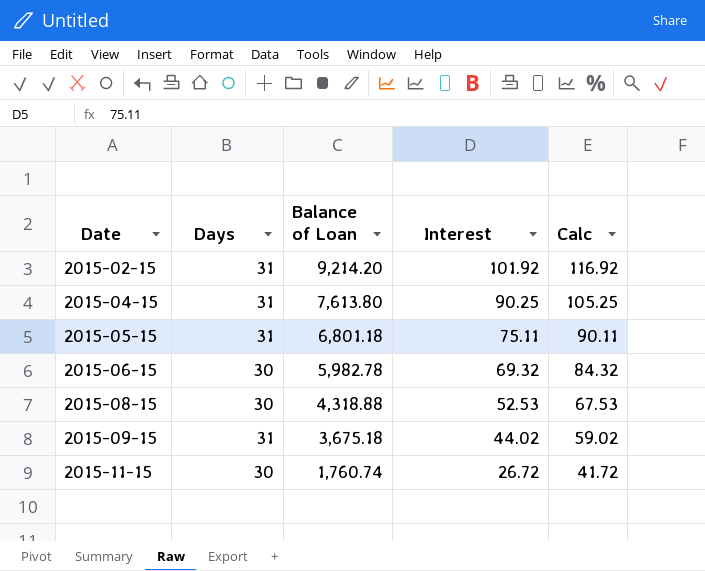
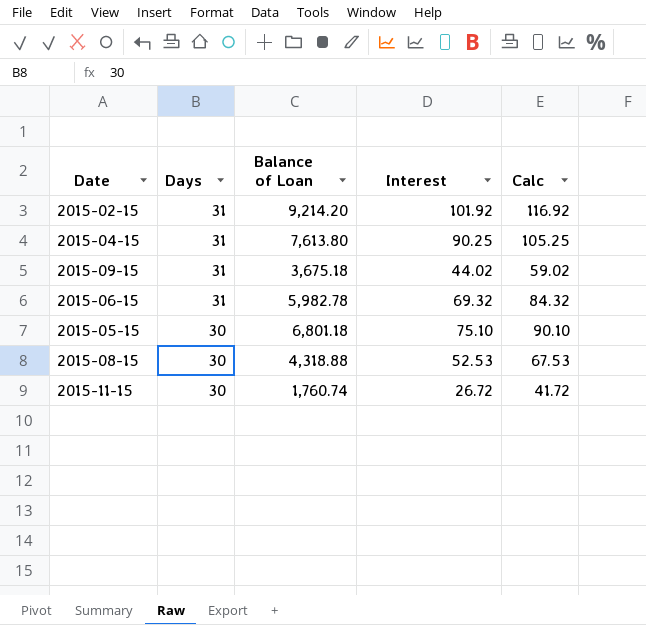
row order: Date ascending -> Days descending
2015-06-15 | Days: 30 -> 31
2015-05-15 | Days: 31 -> 30
2015-05-15 | Interest: 75.11 -> 75.10
2015-05-15 | Calc: 90.11 -> 90.10

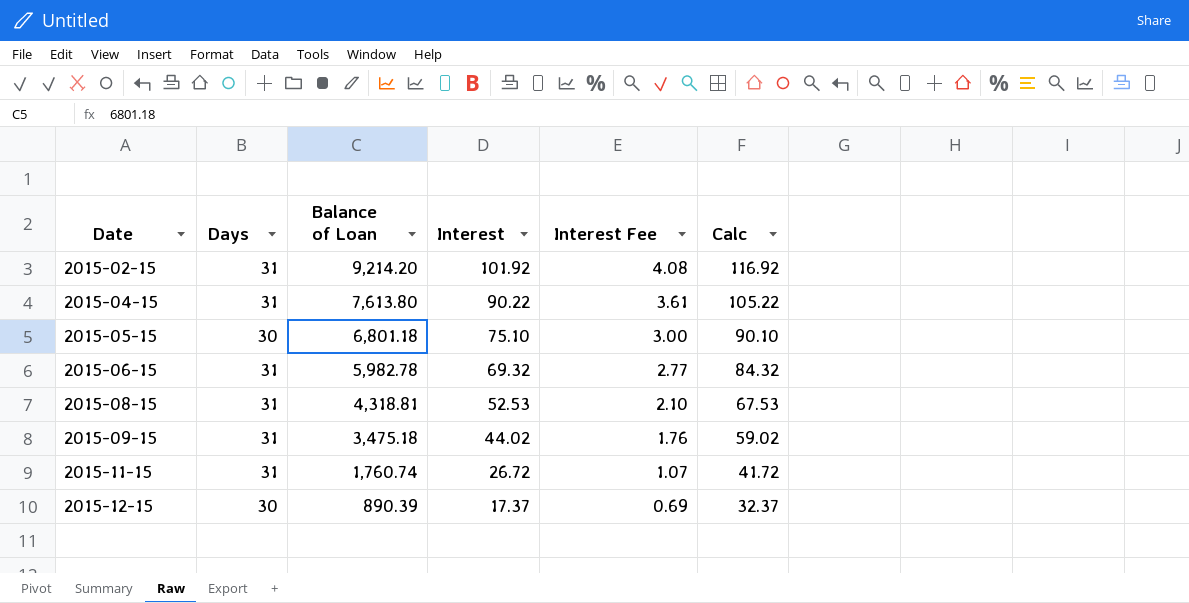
row order: Days descending -> Date ascending
column Interest Fee | formula: none -> [Interest] * 0.04
2015-04-15 | Interest: 90.25 -> 90.22
2015-04-15 | Calc: 105.25 -> 105.22
2015-08-15 | Days: 30 -> 31
2015-08-15 | Balance of Loan: 4,318.88 -> 4,318.81
2015-09-15 | Balance of Loan: 3,675.18 -> 3,475.18
2015-11-15 | Days: 30 -> 31
row 2015-12-15: none -> 30 | 890.39 | 17.37 | 0.69 | 32.37

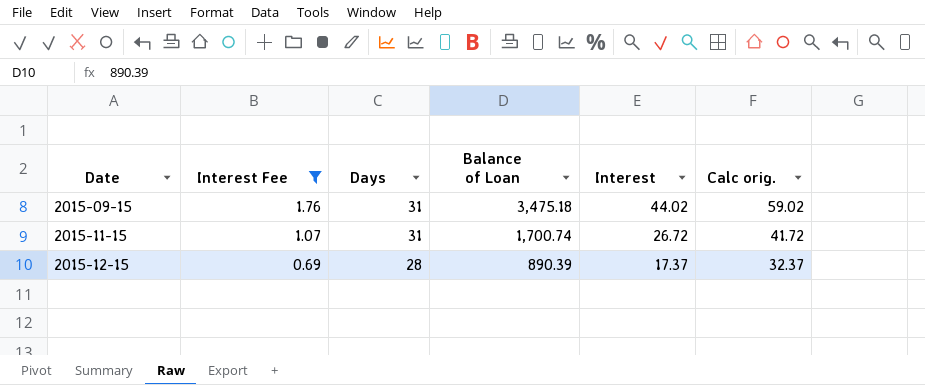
filter: none -> Interest Fee <= 1.76
column Interest Fee | position: 5 -> 2
column name: Calc -> Calc orig.
2015-11-15 | Balance of Loan: 1,760.74 -> 1,700.74
2015-12-15 | Days: 30 -> 28

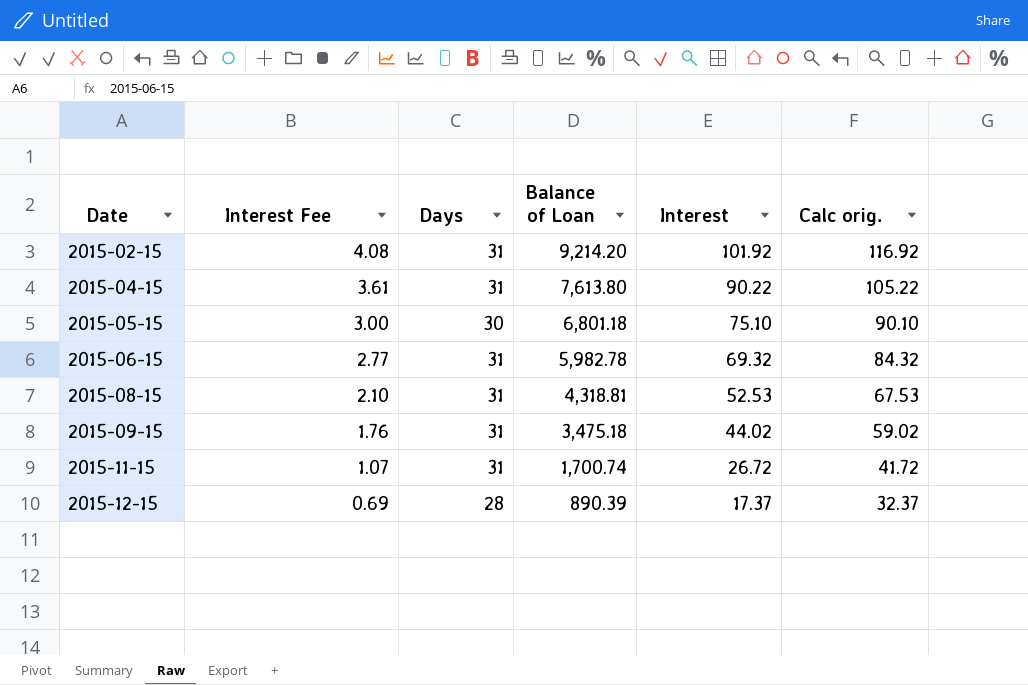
filter: Interest Fee <= 1.76 -> none

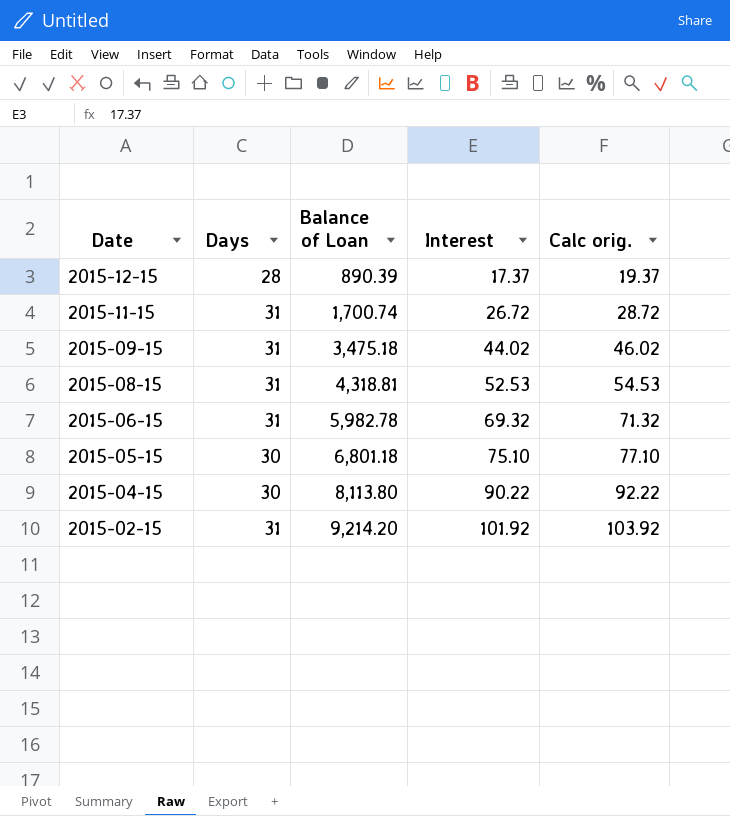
row order: Date ascending -> Date descending
column Interest Fee | formula: [Interest] * 0.04 -> none
column Calc orig. | formula: [Interest] + 15 -> [Interest] + 2
2015-04-15 | Days: 31 -> 30
2015-04-15 | Balance of Loan: 7,613.80 -> 8,113.80

